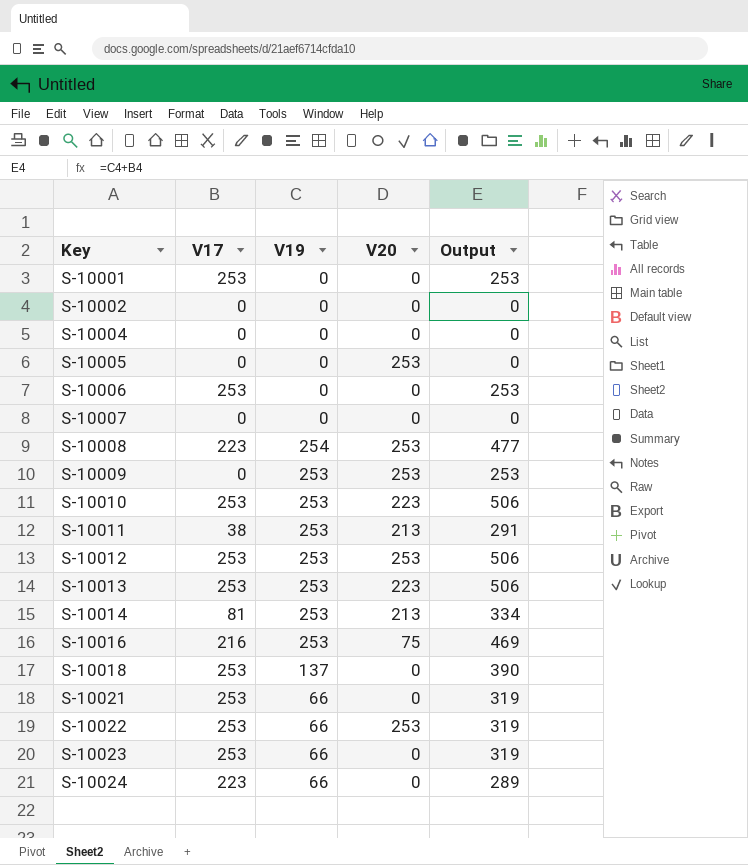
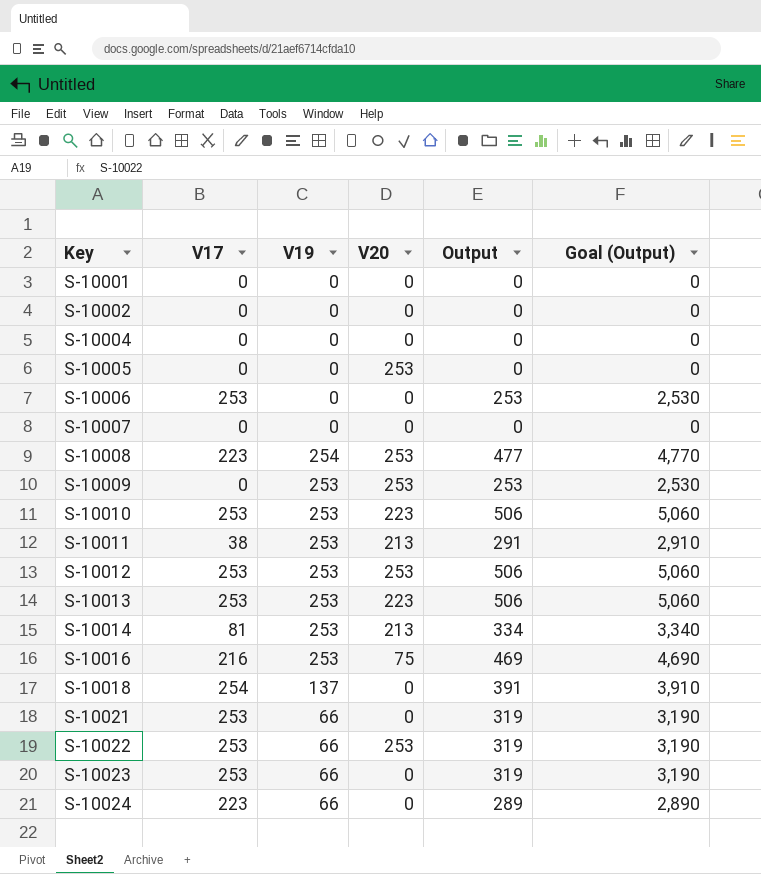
column Goal (Output) | formula: none -> [Output] * 10
S-10001 | V17: 253 -> 0
S-10001 | Output: 253 -> 0
S-10018 | V17: 253 -> 254
S-10018 | Output: 390 -> 391

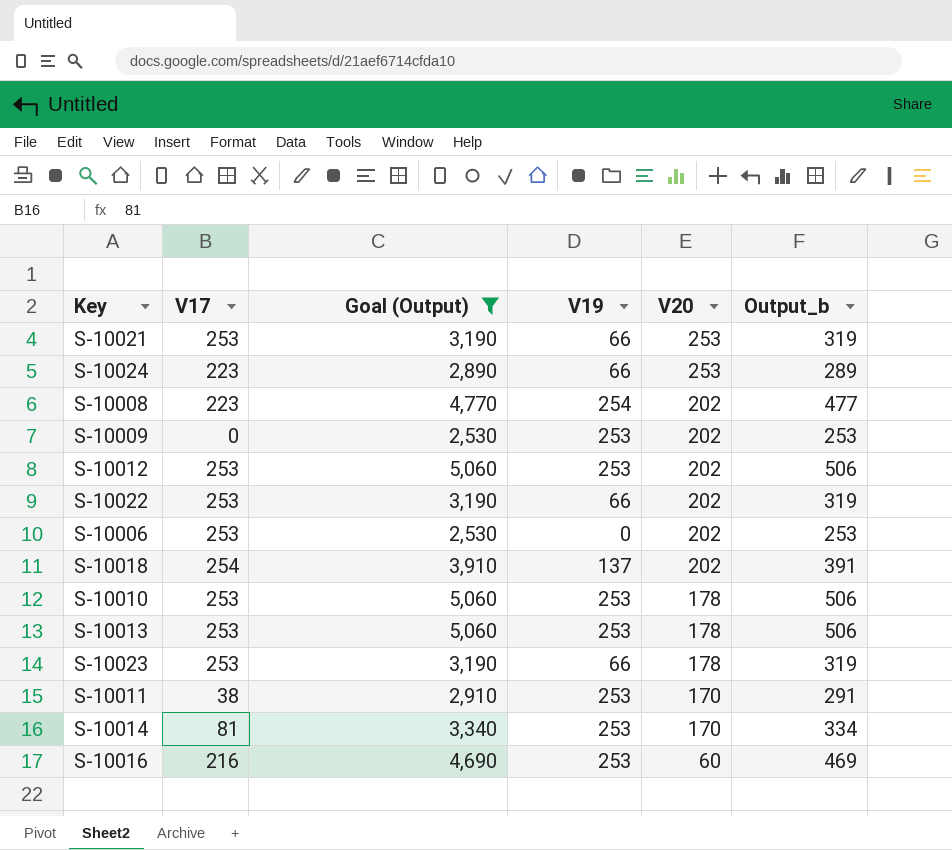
filter: none -> Goal (Output) != 0
row order: Key ascending -> V20 descending
column Goal (Output) | position: 6 -> 3
column name: Output -> Output_b
S-10021 | V20: 0 -> 253
S-10024 | V20: 0 -> 253
S-10008 | V20: 253 -> 202
S-10009 | V20: 253 -> 202
S-10012 | V20: 253 -> 202
S-10022 | V20: 253 -> 202
S-10006 | V20: 0 -> 202
S-10018 | V20: 0 -> 202
S-10010 | V20: 223 -> 178
S-10013 | V20: 223 -> 178
S-10023 | V20: 0 -> 178
S-10011 | V20: 213 -> 170
S-10014 | V20: 213 -> 170
S-10016 | V20: 75 -> 60

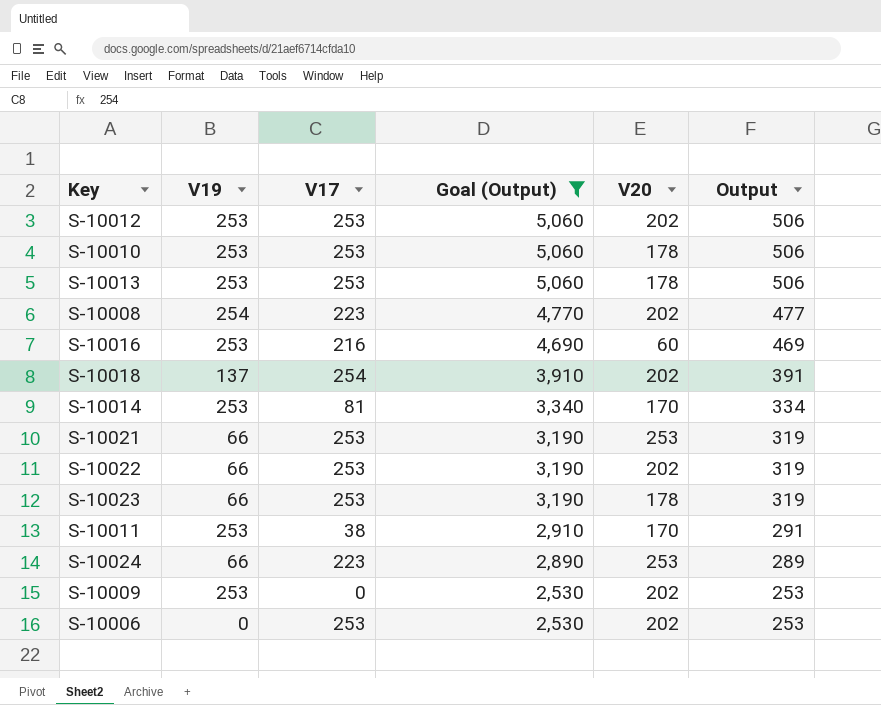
row order: V20 descending -> Goal (Output) descending
column V19 | position: 4 -> 2
column name: Output_b -> Output

